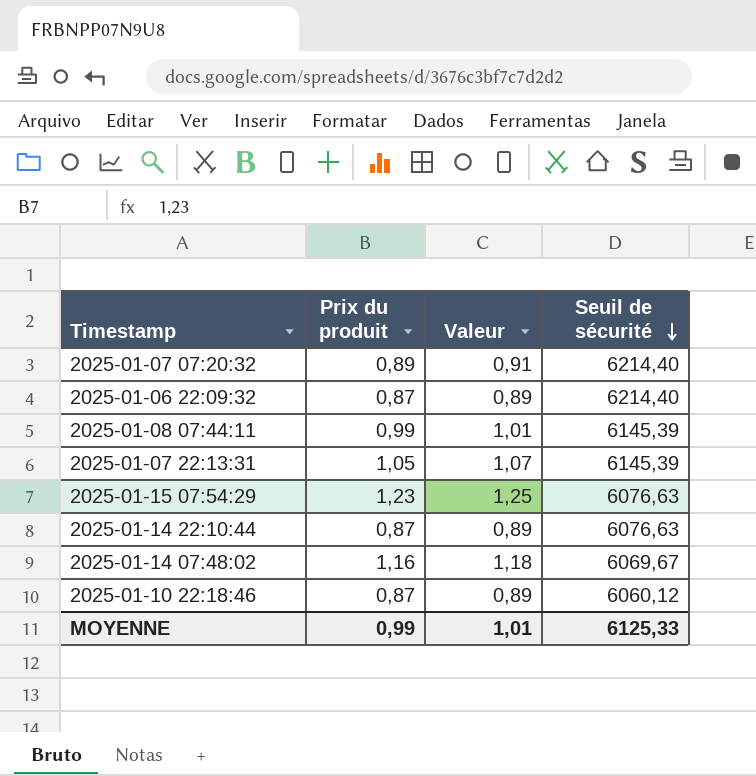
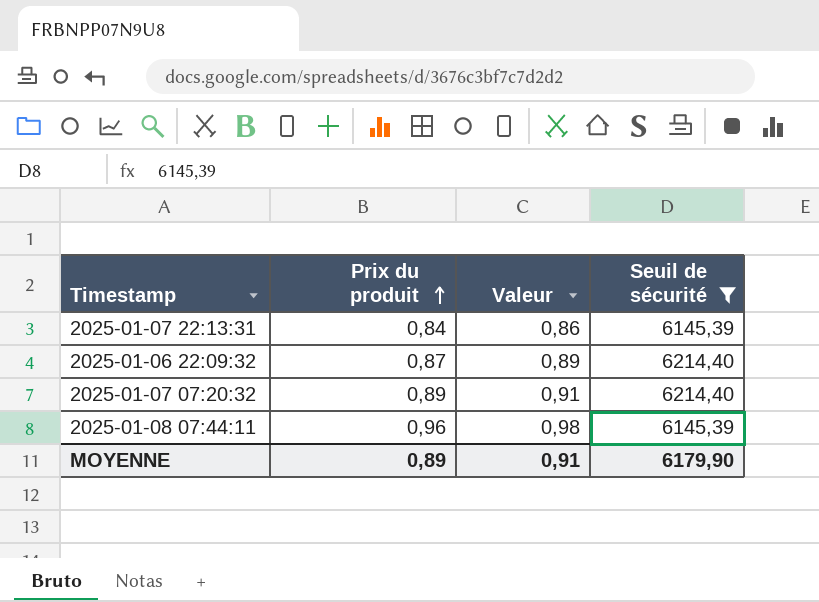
filter: none -> Seuil de sécurité >= 6145,39
row order: Seuil de sécurité descending -> Prix du produit ascending
2025-01-07 22:13:31 | Prix du produit: 1,05 -> 0,84
2025-01-07 22:13:31 | Valeur: 1,07 -> 0,86
2025-01-08 07:44:11 | Prix du produit: 0,99 -> 0,96
2025-01-08 07:44:11 | Valeur: 1,01 -> 0,98
MOYENNE | Prix du produit: 0,99 -> 0,89
MOYENNE | Valeur: 1,01 -> 0,91
MOYENNE | Seuil de sécurité: 6125,33 -> 6179,90

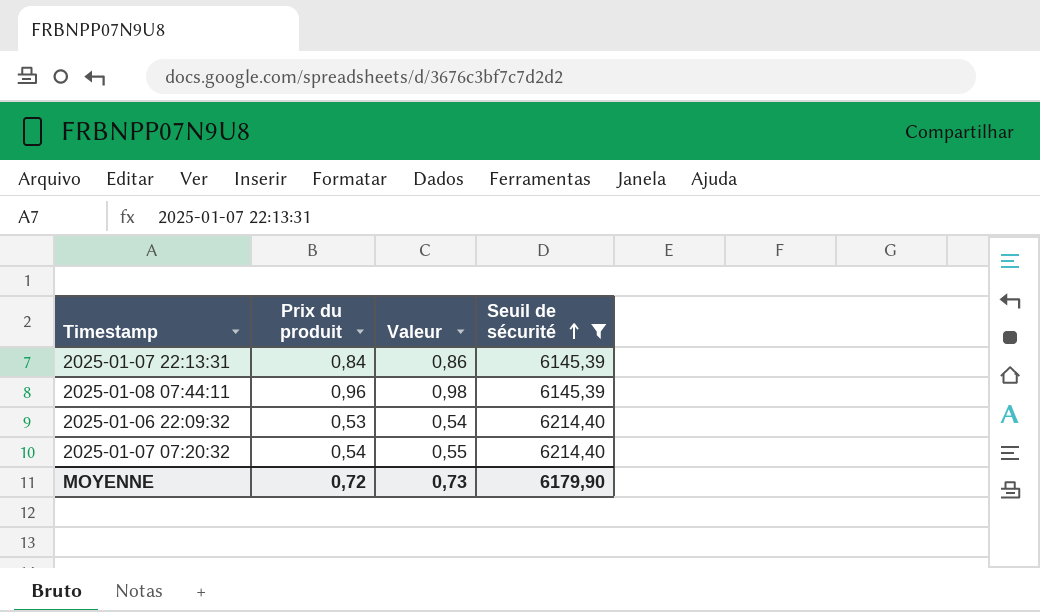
row order: Prix du produit ascending -> Seuil de sécurité ascending
2025-01-06 22:09:32 | Prix du produit: 0,87 -> 0,53
2025-01-06 22:09:32 | Valeur: 0,89 -> 0,54
2025-01-07 07:20:32 | Prix du produit: 0,89 -> 0,54
2025-01-07 07:20:32 | Valeur: 0,91 -> 0,55
MOYENNE | Prix du produit: 0,89 -> 0,72
MOYENNE | Valeur: 0,91 -> 0,73

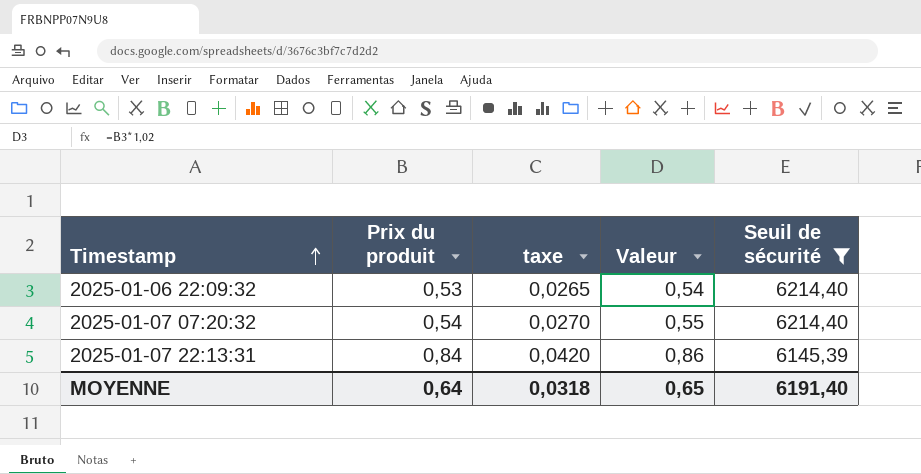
row order: Seuil de sécurité ascending -> Timestamp ascending
column taxe | formula: none -> [Prix du produit] * 0,05
row 2025-01-08 07:44:11: 0,96 | 0,98 | 6145,39 -> none
MOYENNE | Prix du produit: 0,72 -> 0,64
MOYENNE | Valeur: 0,73 -> 0,65
MOYENNE | Seuil de sécurité: 6179,90 -> 6191,40

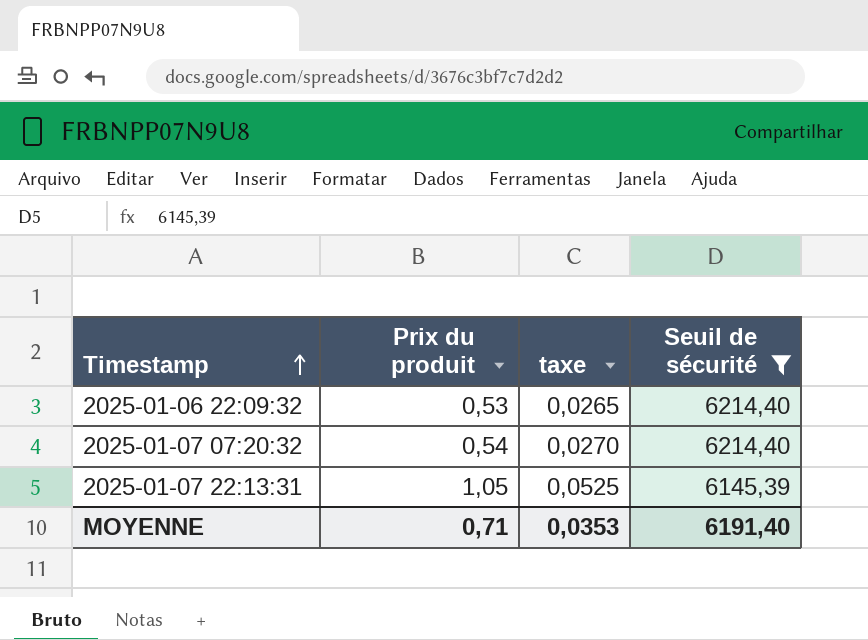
column Valeur | formula: [Prix du produit] * 1,02 -> none
2025-01-07 22:13:31 | Prix du produit: 0,84 -> 1,05
2025-01-07 22:13:31 | taxe: 0,0420 -> 0,0525
MOYENNE | Prix du produit: 0,64 -> 0,71
MOYENNE | taxe: 0,0318 -> 0,0353

